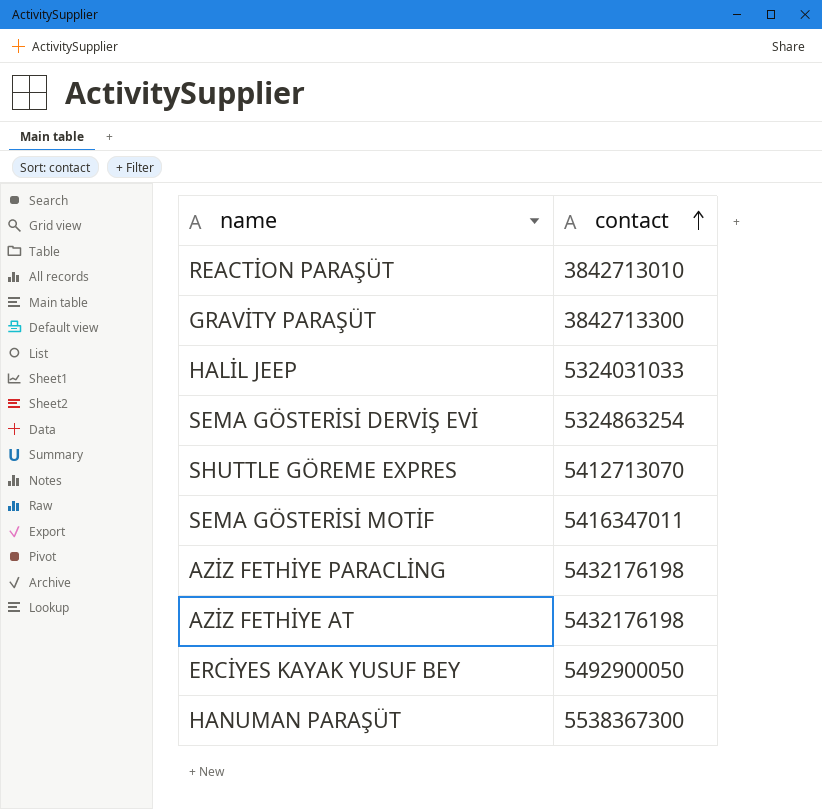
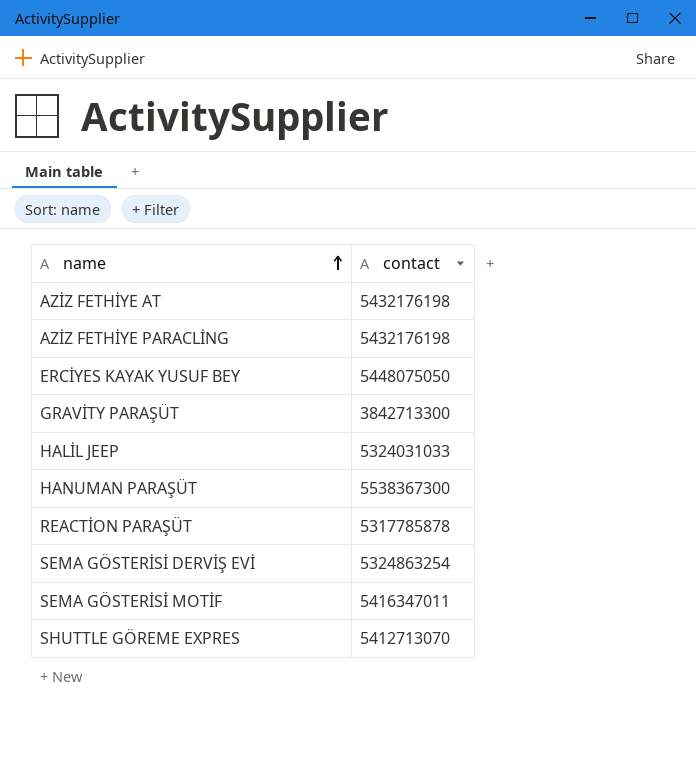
row order: contact ascending -> name ascending
ERCİYES KAYAK YUSUF BEY | contact: 5492900050 -> 5448075050
REACTİON PARAŞÜT | contact: 3842713010 -> 5317785878

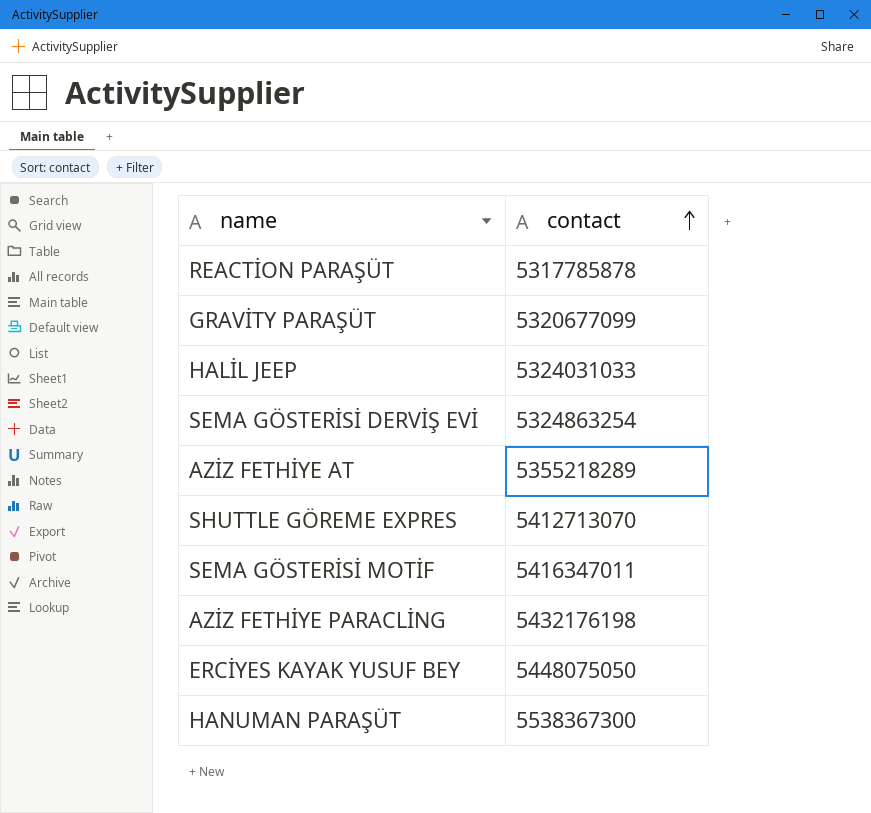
row order: name ascending -> contact ascending
GRAVİTY PARAŞÜT | contact: 3842713300 -> 5320677099
AZİZ FETHİYE AT | contact: 5432176198 -> 5355218289

